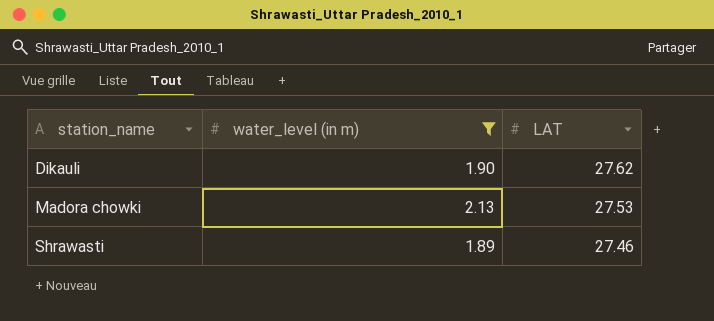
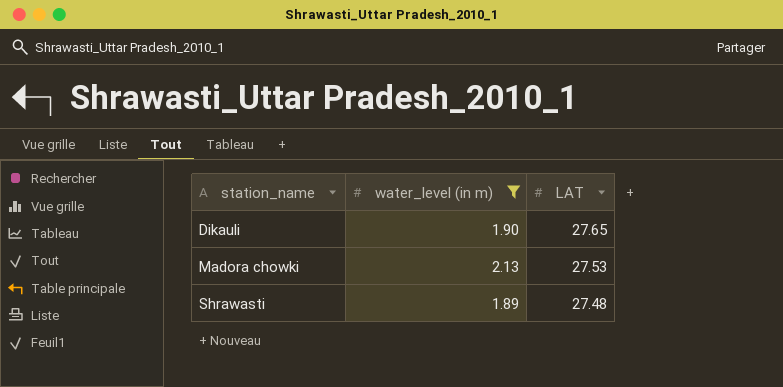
Dikauli | LAT: 27.62 -> 27.65
Shrawasti | LAT: 27.46 -> 27.48

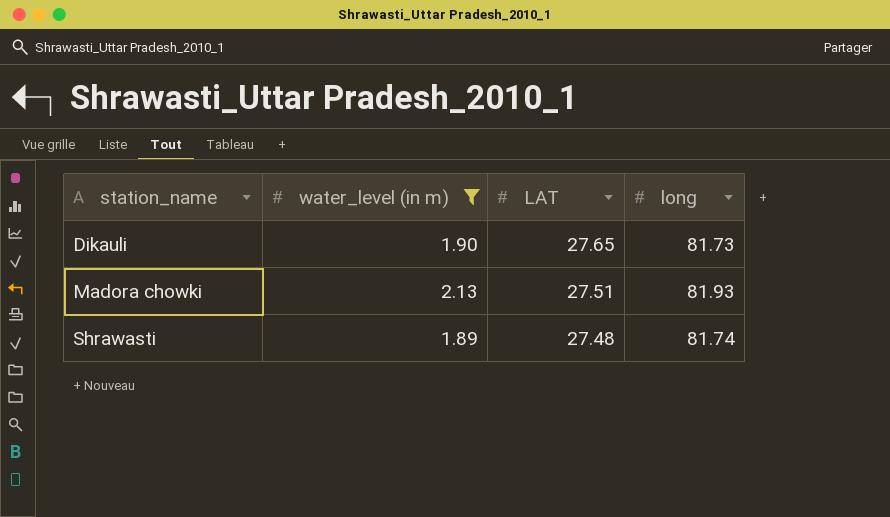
column long | position: none -> 4
Madora chowki | LAT: 27.53 -> 27.51

